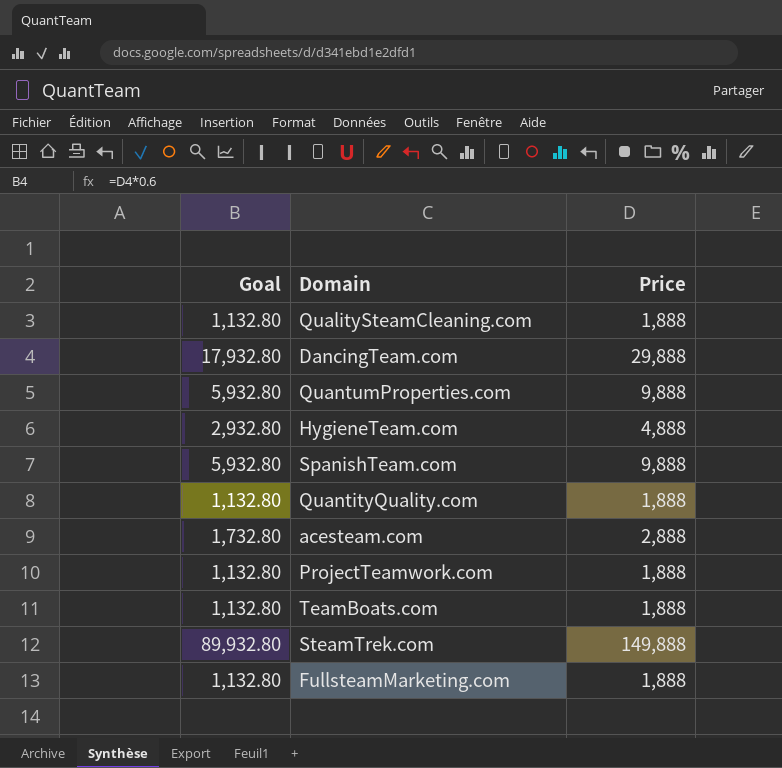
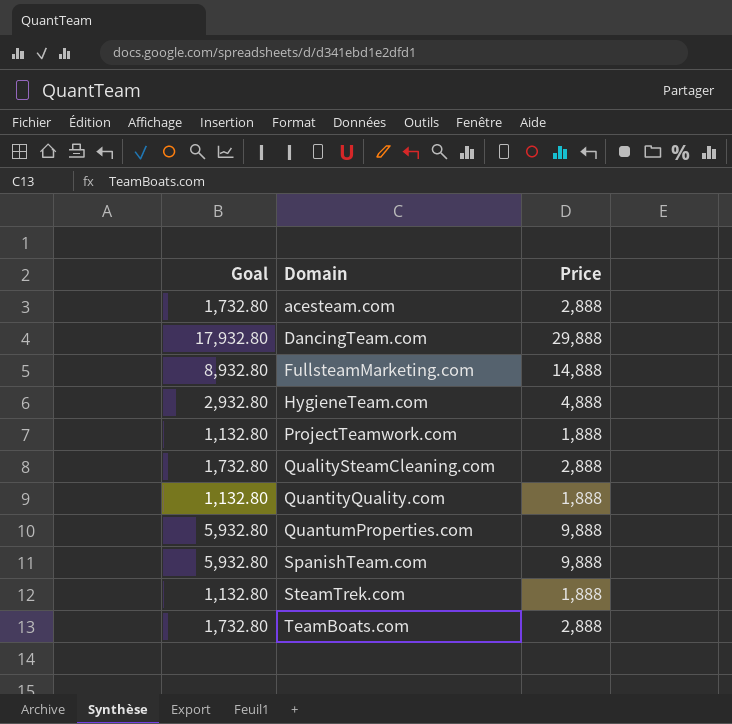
row order: none -> Domain ascending
FullsteamMarketing.com | Goal: 1,132.80 -> 8,932.80
FullsteamMarketing.com | Price: 1,888 -> 14,888
QualitySteamCleaning.com | Goal: 1,132.80 -> 1,732.80
QualitySteamCleaning.com | Price: 1,888 -> 2,888
SteamTrek.com | Goal: 89,932.80 -> 1,132.80
SteamTrek.com | Price: 149,888 -> 1,888
TeamBoats.com | Goal: 1,132.80 -> 1,732.80
TeamBoats.com | Price: 1,888 -> 2,888

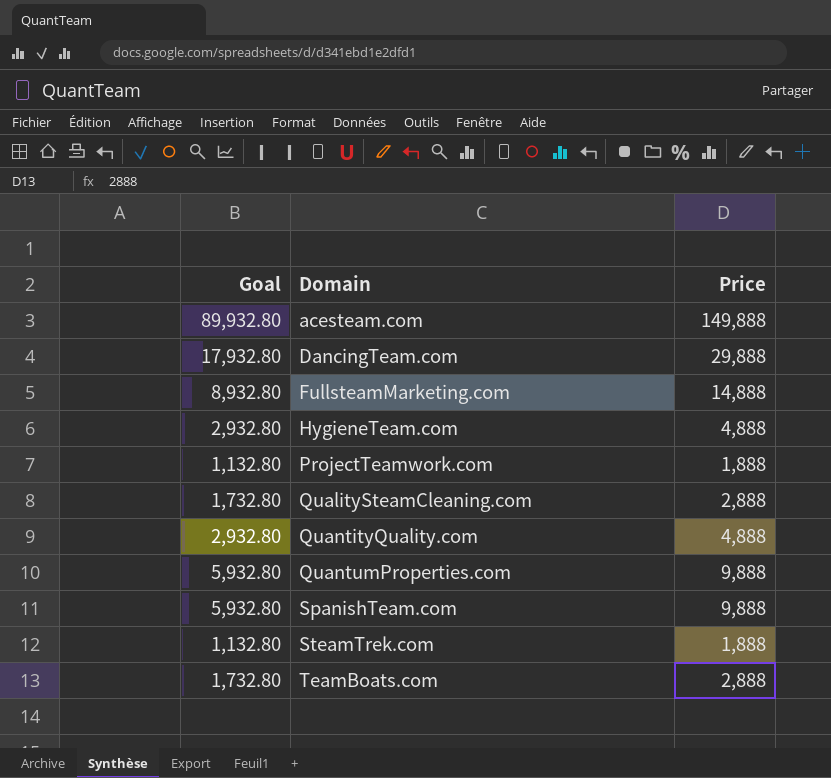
acesteam.com | Goal: 1,732.80 -> 89,932.80
acesteam.com | Price: 2,888 -> 149,888
QuantityQuality.com | Goal: 1,132.80 -> 2,932.80
QuantityQuality.com | Price: 1,888 -> 4,888

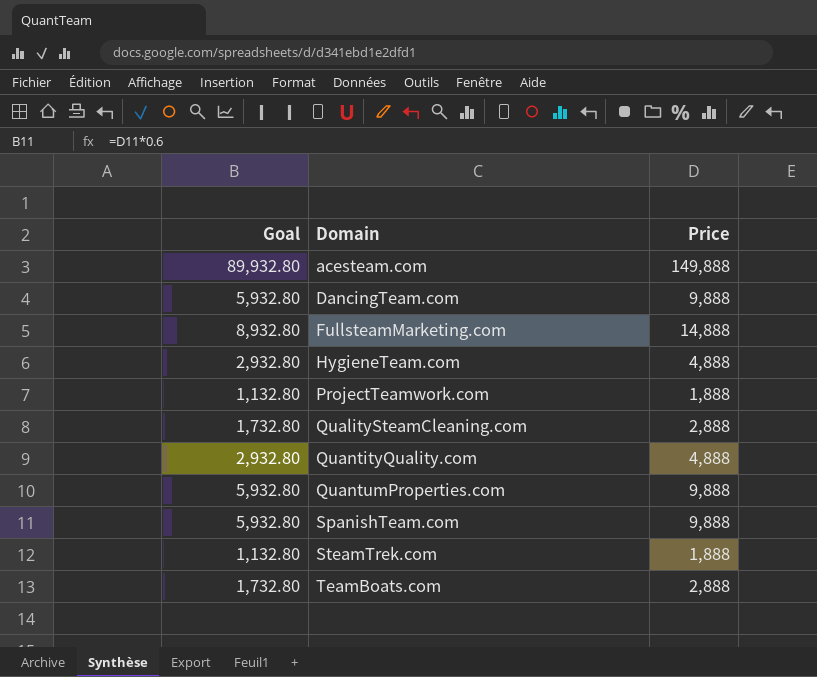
DancingTeam.com | Goal: 17,932.80 -> 5,932.80
DancingTeam.com | Price: 29,888 -> 9,888

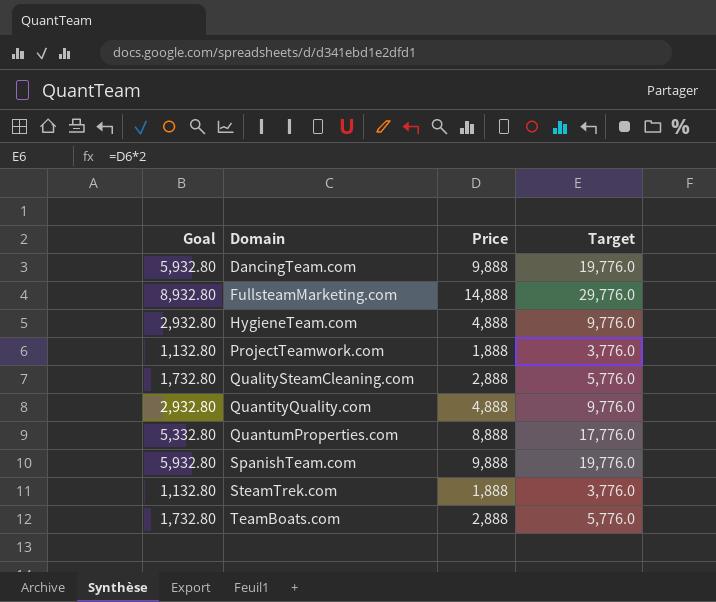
column Target | formula: none -> [Price] * 2
row acesteam.com: 89,932.80 | 149,888 -> none
QuantumProperties.com | Goal: 5,932.80 -> 5,332.80
QuantumProperties.com | Price: 9,888 -> 8,888

